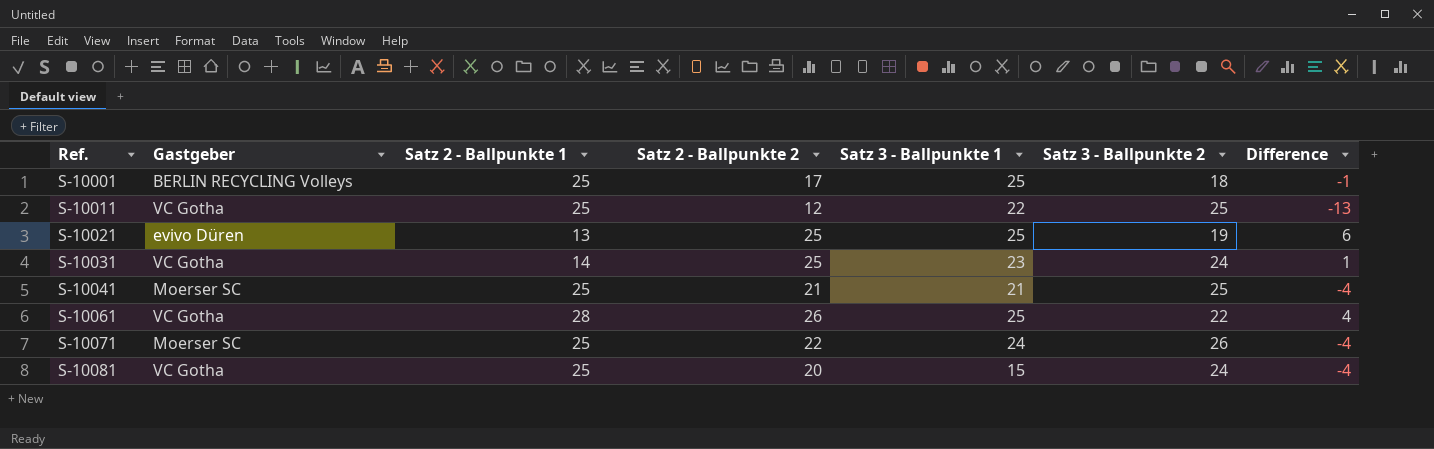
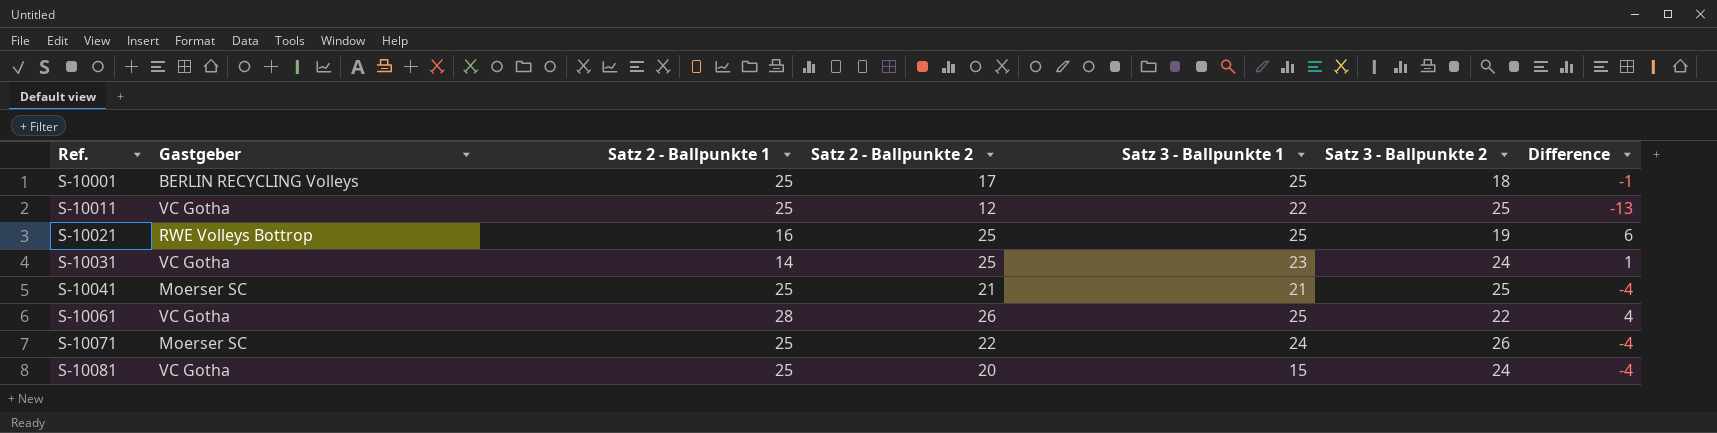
S-10021 | Gastgeber: evivo Düren -> RWE Volleys Bottrop
S-10021 | Satz 2 - Ballpunkte 1: 13 -> 16

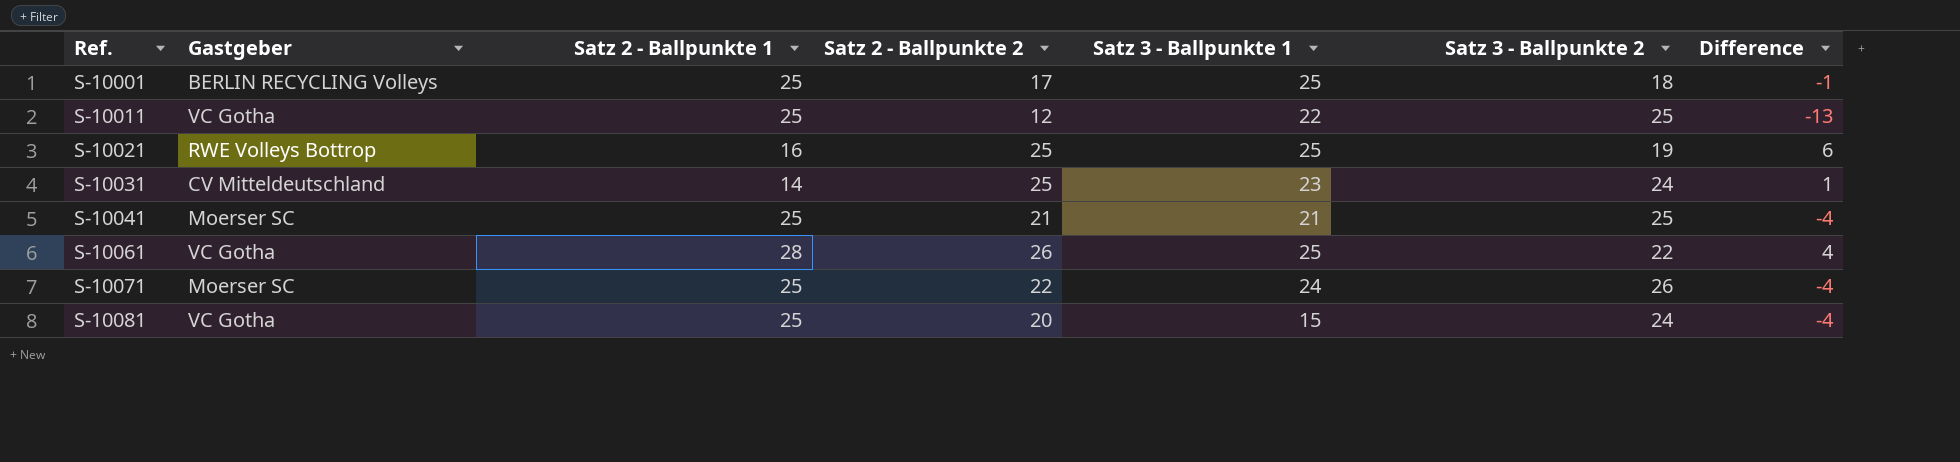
S-10031 | Gastgeber: VC Gotha -> CV Mitteldeutschland

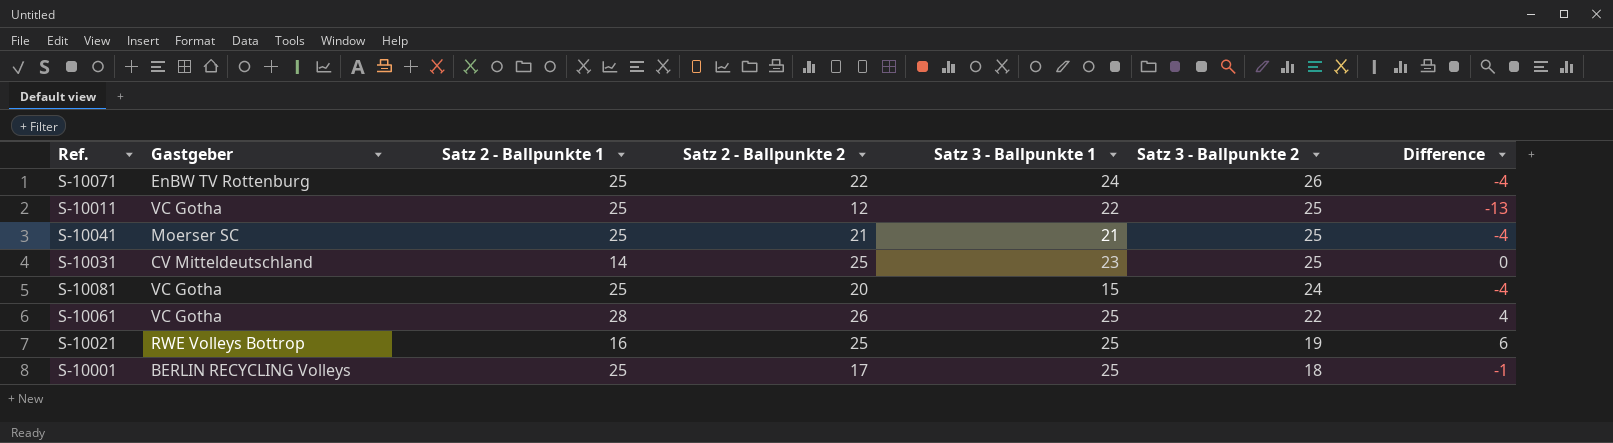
row order: Ref. ascending -> Satz 3 - Ballpunkte 2 descending
S-10071 | Gastgeber: Moerser SC -> EnBW TV Rottenburg
S-10031 | Satz 3 - Ballpunkte 2: 24 -> 25
S-10031 | Difference: 1 -> 0

